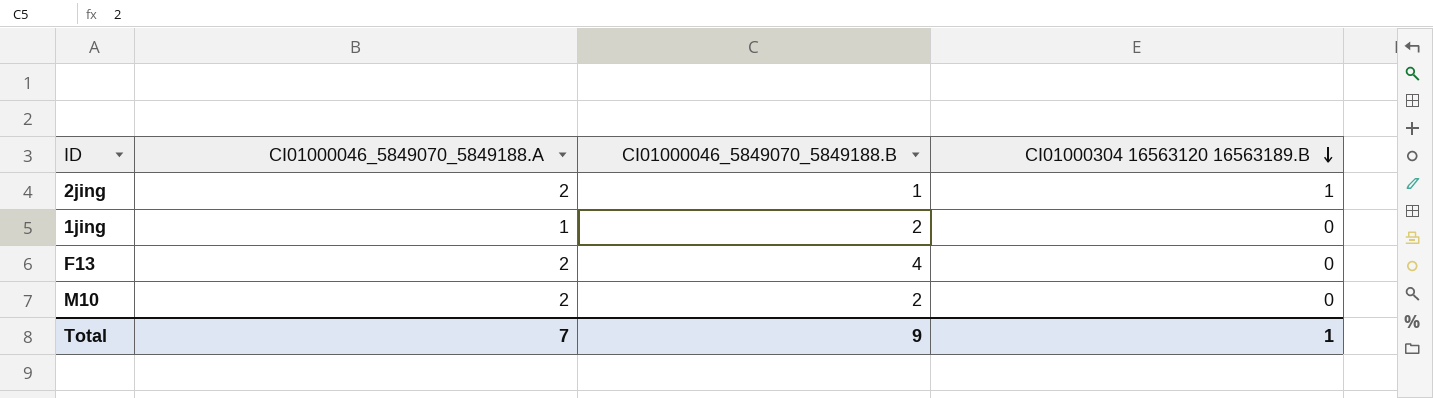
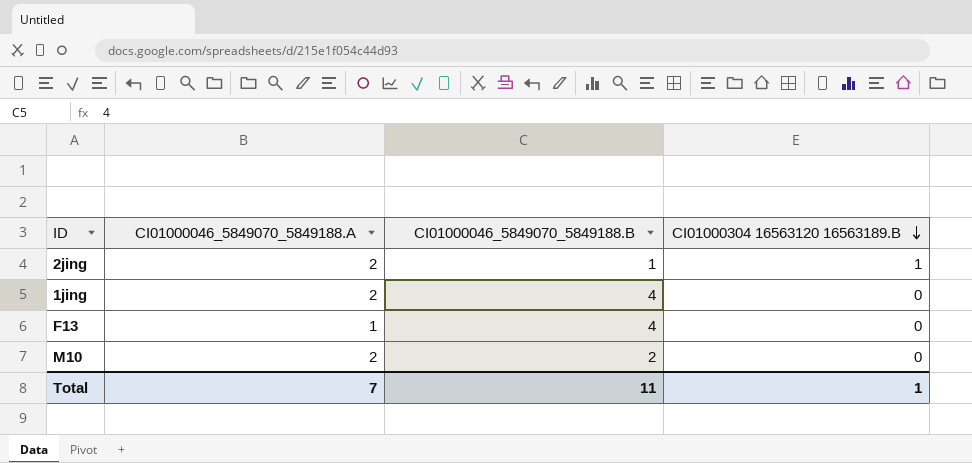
1jing | CI01000046_5849070_5849188.A: 1 -> 2
1jing | CI01000046_5849070_5849188.B: 2 -> 4
F13 | CI01000046_5849070_5849188.A: 2 -> 1
Total | CI01000046_5849070_5849188.B: 9 -> 11

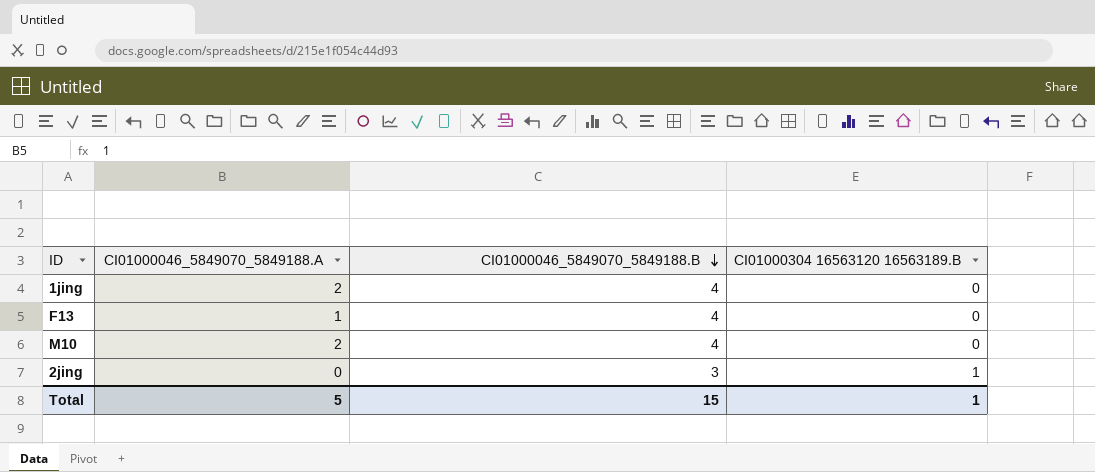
row order: CI01000304 16563120 16563189.B descending -> CI01000046_5849070_5849188.B descending
M10 | CI01000046_5849070_5849188.B: 2 -> 4
2jing | CI01000046_5849070_5849188.A: 2 -> 0
2jing | CI01000046_5849070_5849188.B: 1 -> 3
Total | CI01000046_5849070_5849188.A: 7 -> 5
Total | CI01000046_5849070_5849188.B: 11 -> 15

